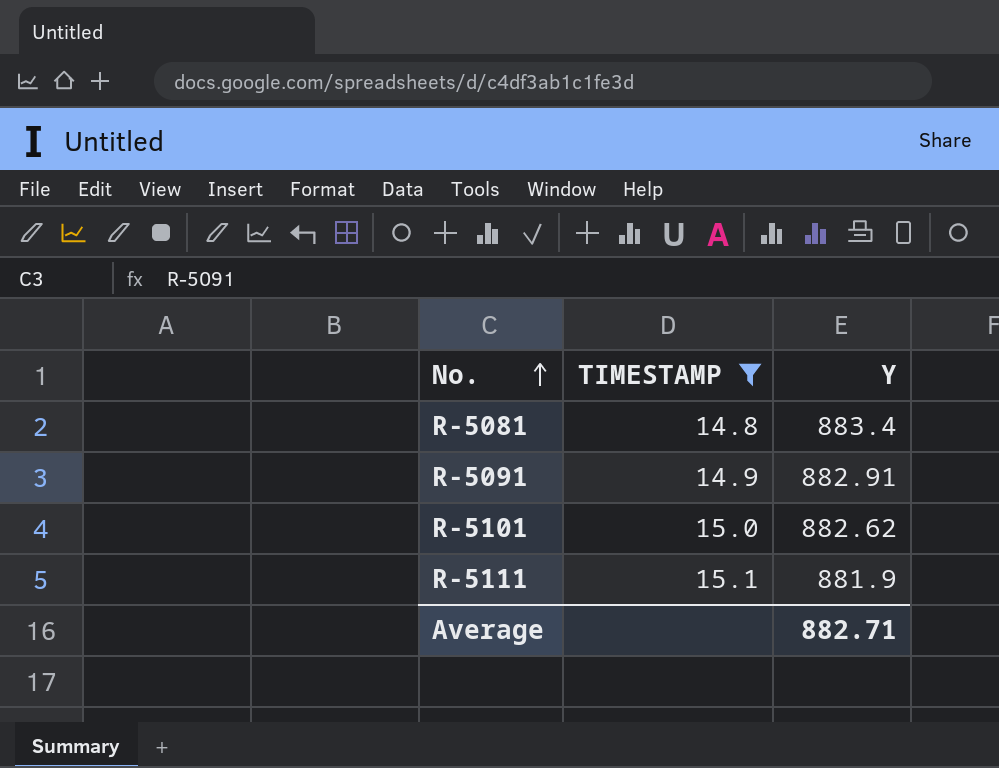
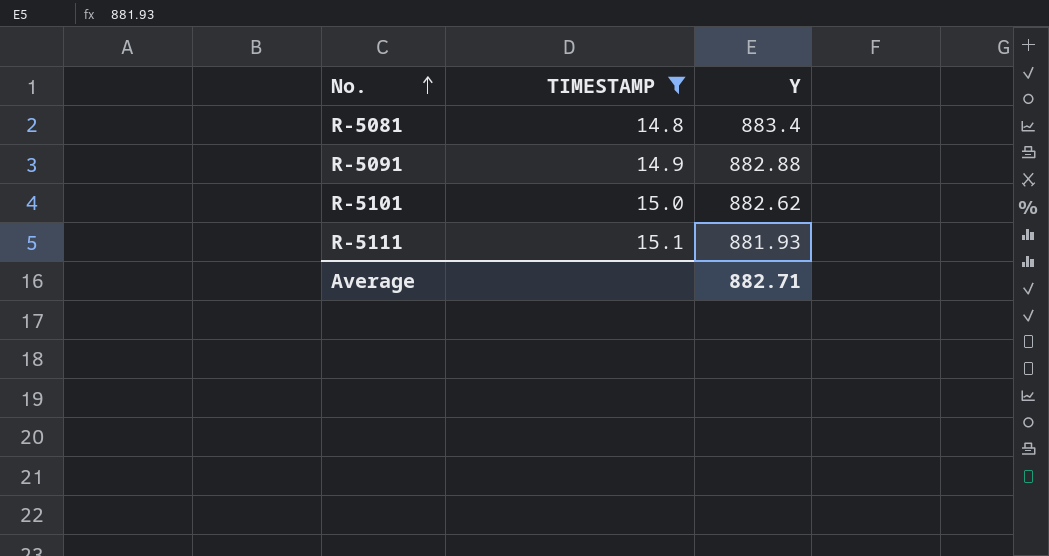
R-5091 | Y: 882.91 -> 882.88
R-5111 | Y: 881.9 -> 881.93

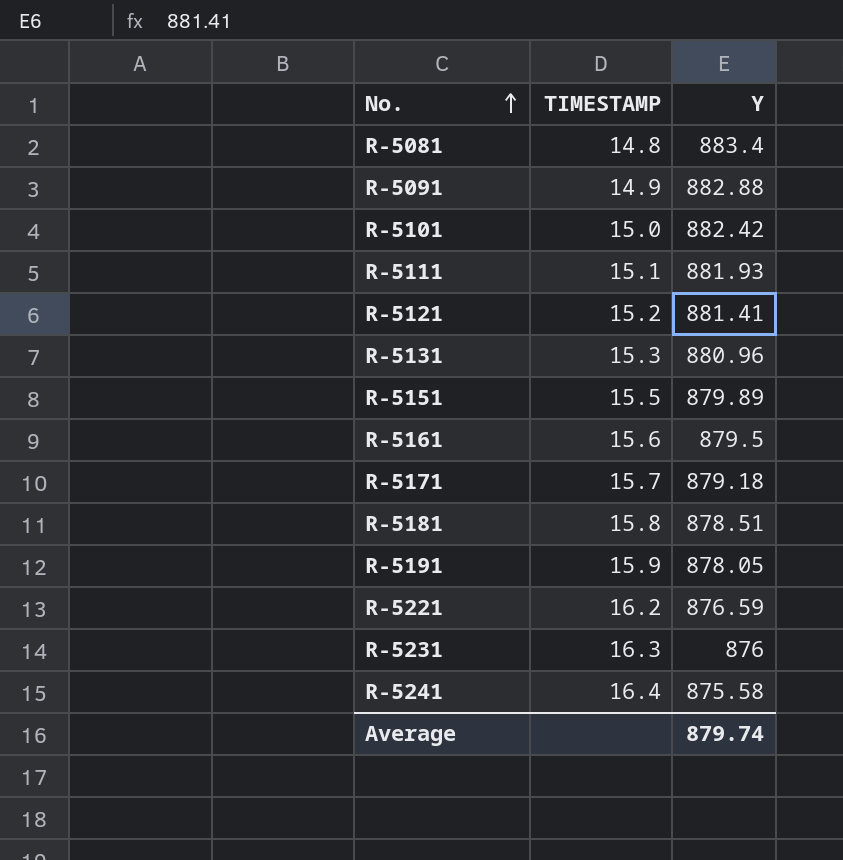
filter: TIMESTAMP <= 15.1 -> none
R-5101 | Y: 882.62 -> 882.42
Average | Y: 882.71 -> 879.74

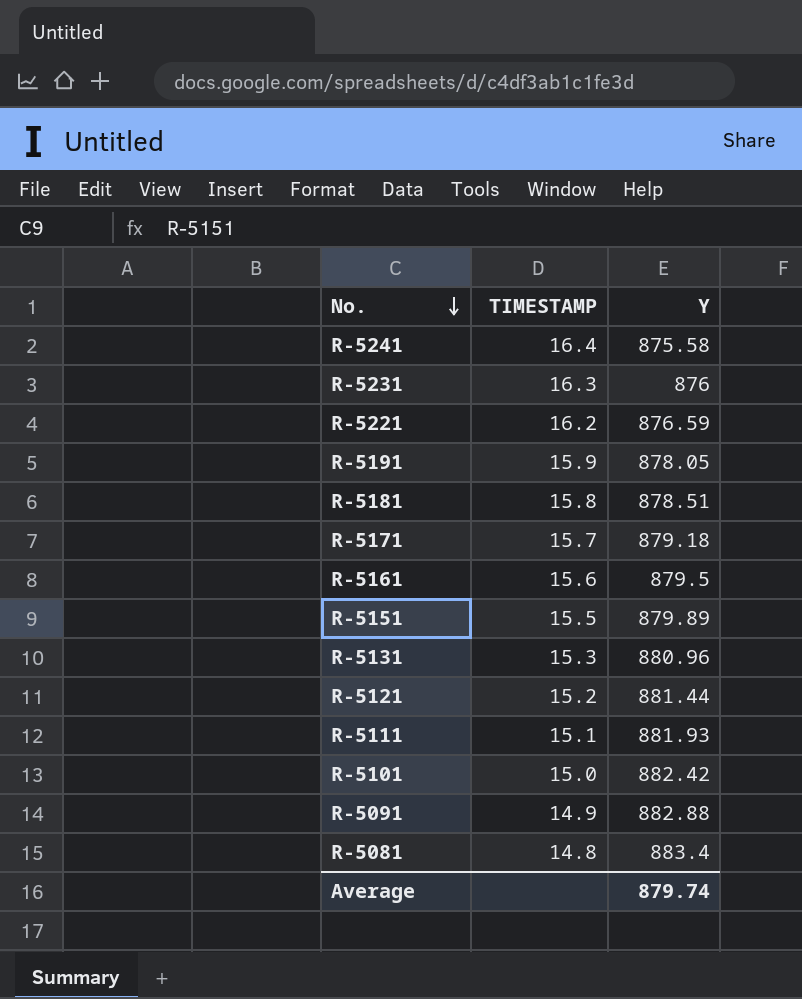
row order: No. ascending -> No. descending
R-5121 | Y: 881.41 -> 881.44

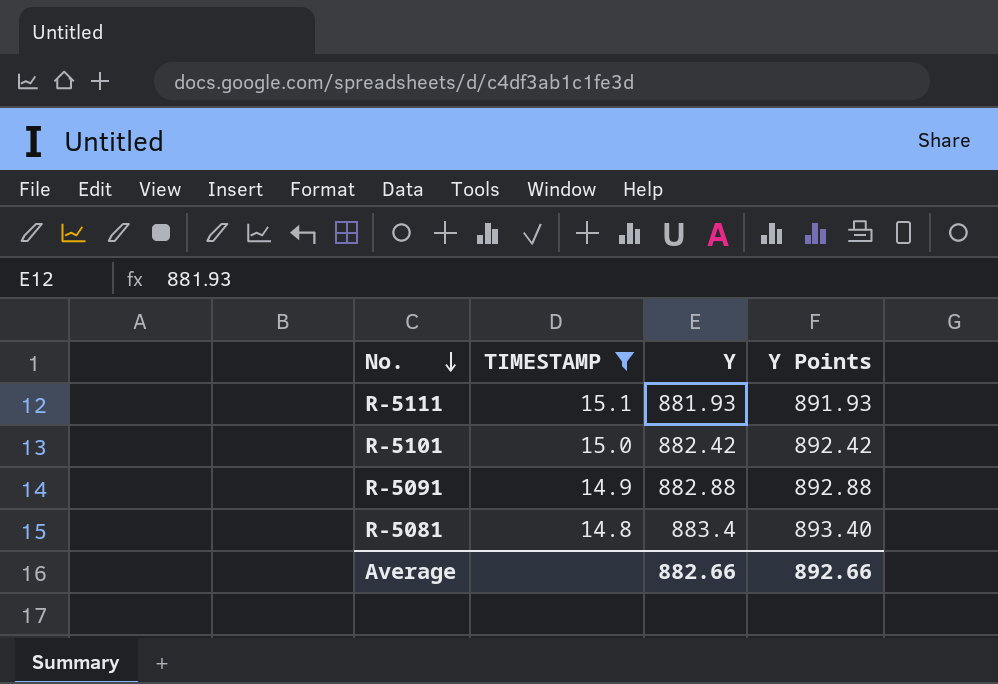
filter: none -> TIMESTAMP <= 15.1
column Y Points | formula: none -> [Y] + 10
Average | Y: 879.74 -> 882.66

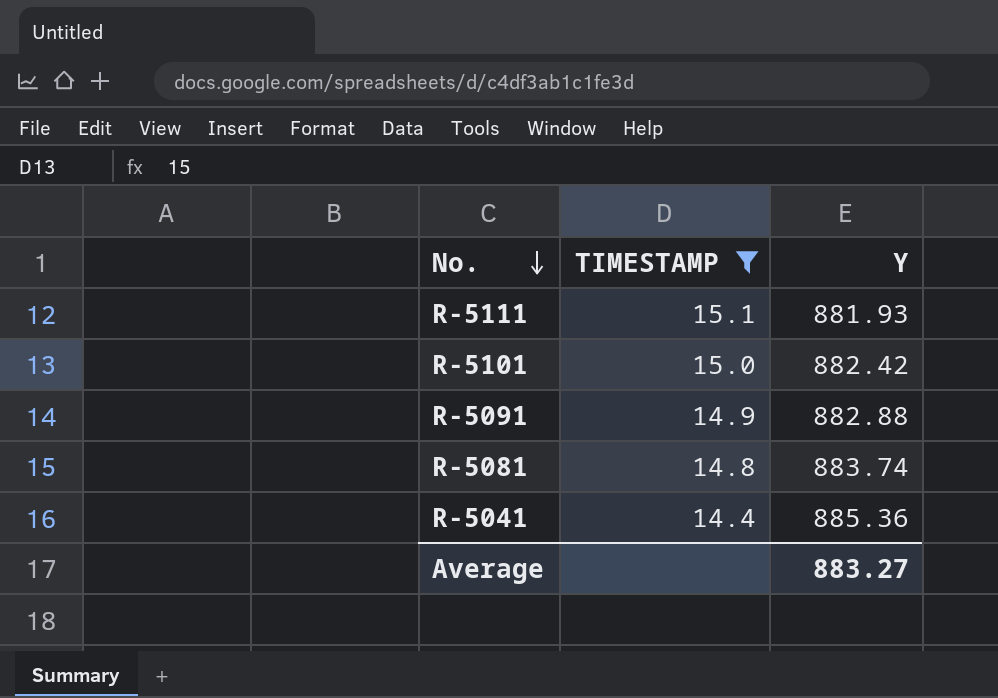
column Y Points | formula: [Y] + 10 -> none
R-5081 | Y: 883.4 -> 883.74
row R-5041: none -> 14.4 | 885.36
Average | Y: 882.66 -> 883.27

